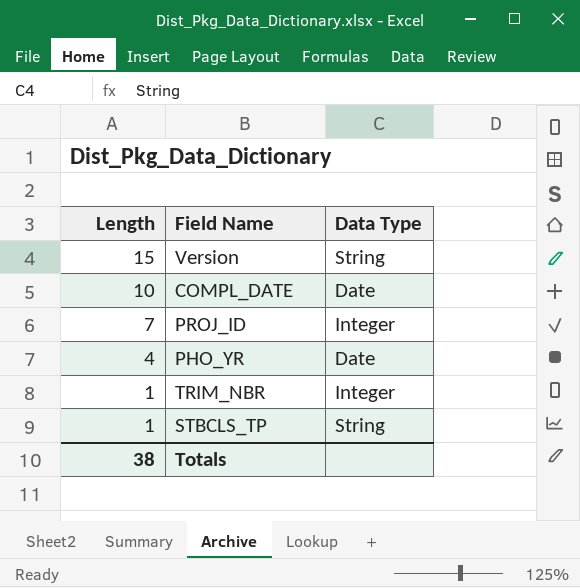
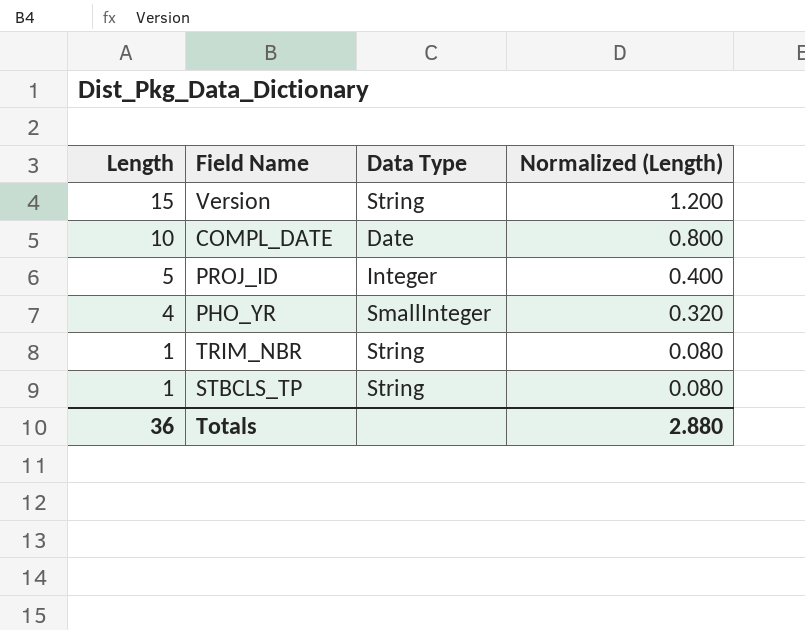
column Normalized (Length) | formula: none -> [Length] * 0.08
PROJ_ID | Length: 7 -> 5
PHO_YR | Data Type: Date -> SmallInteger
TRIM_NBR | Data Type: Integer -> String
Totals | Length: 38 -> 36

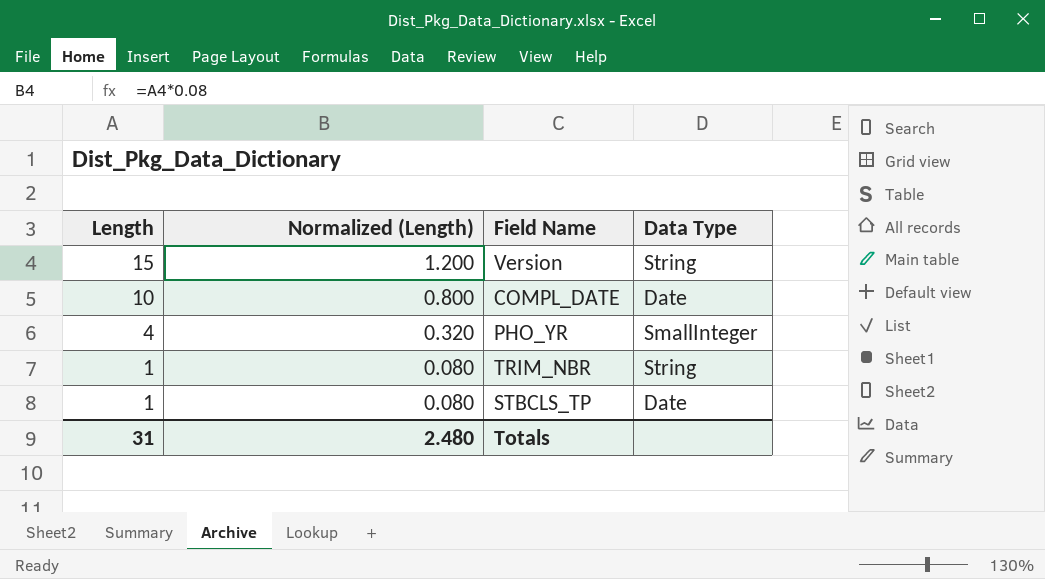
column Normalized (Length) | position: 4 -> 2
row PROJ_ID: 5 | Integer | 0.400 -> none
STBCLS_TP | Data Type: String -> Date
Totals | Length: 36 -> 31
Totals | Normalized (Length): 2.880 -> 2.480

